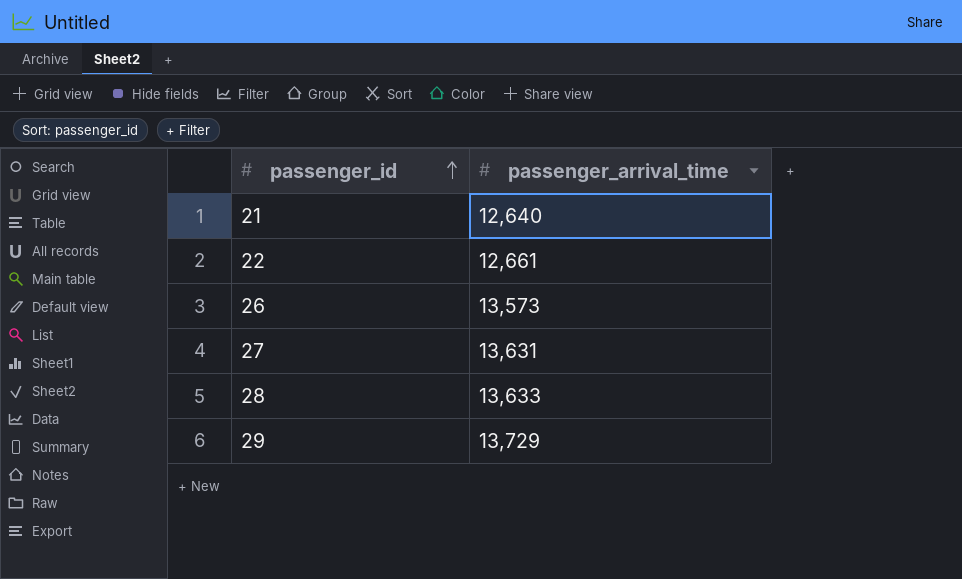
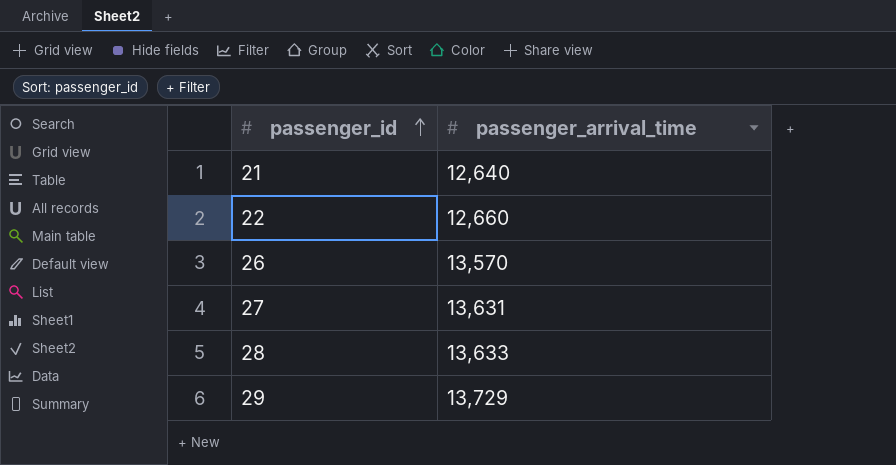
22 | passenger_arrival_time: 12,661 -> 12,660
26 | passenger_arrival_time: 13,573 -> 13,570

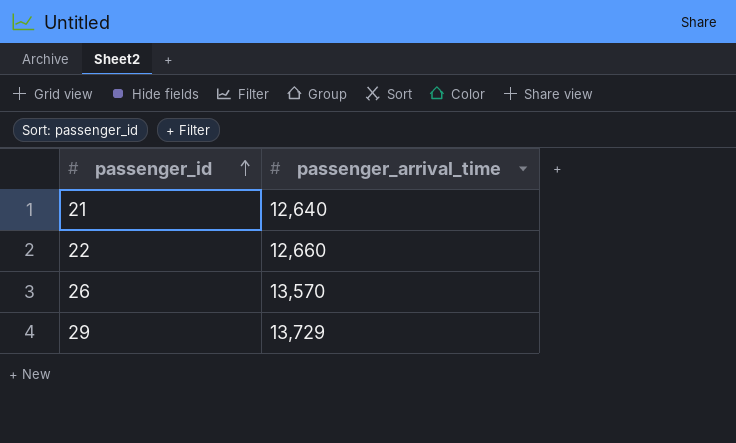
row 27: 13,631 -> none
row 28: 13,633 -> none

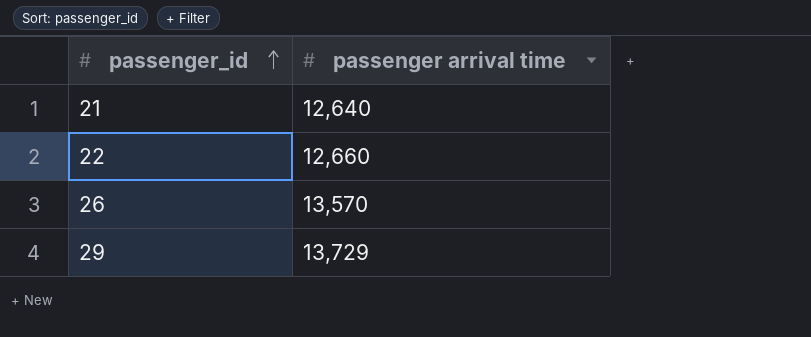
column name: passenger_arrival_time -> passenger arrival time

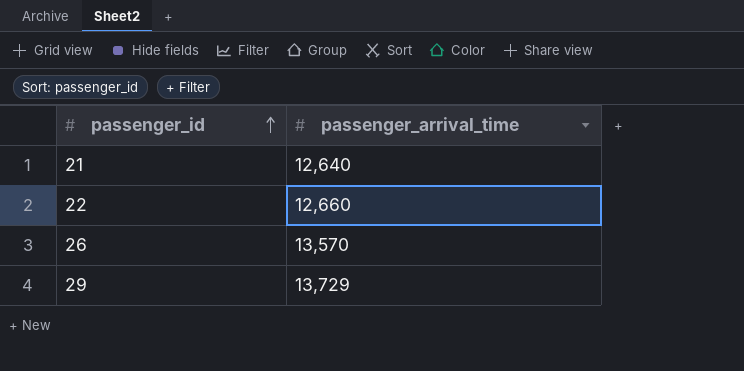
column name: passenger arrival time -> passenger_arrival_time

